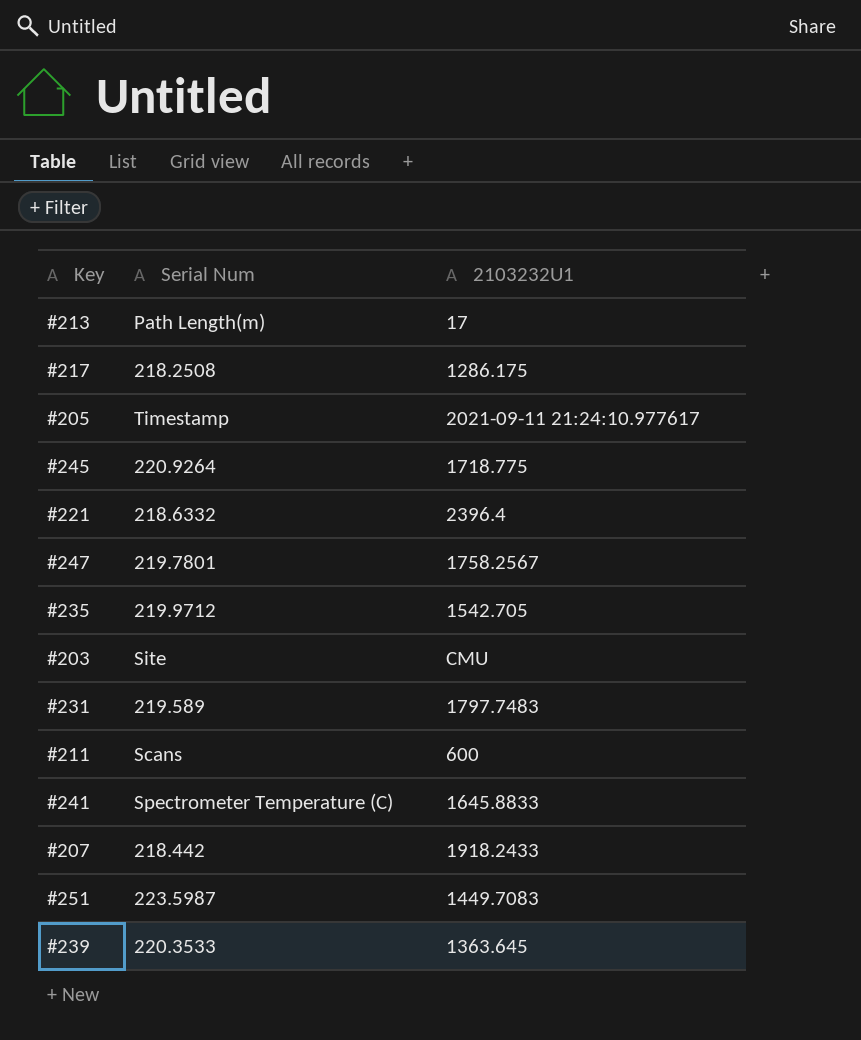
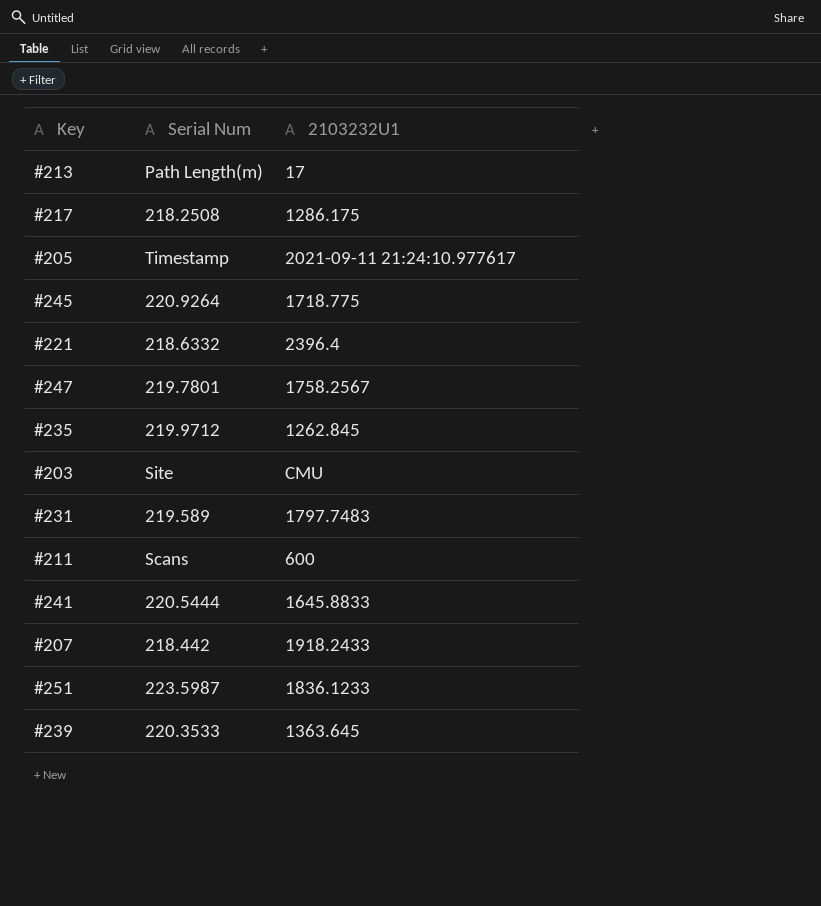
#235 | 2103232U1: 1542.705 -> 1262.845
#241 | Serial Num: Spectrometer Temperature (C) -> 220.5444
#251 | 2103232U1: 1449.7083 -> 1836.1233

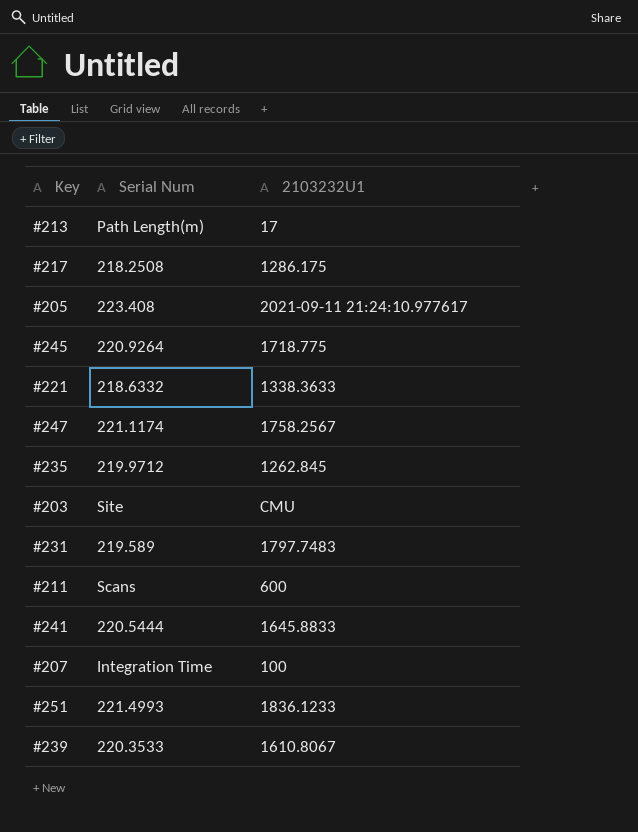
#205 | Serial Num: Timestamp -> 223.408
#221 | 2103232U1: 2396.4 -> 1338.3633
#247 | Serial Num: 219.7801 -> 221.1174
#207 | Serial Num: 218.442 -> Integration Time
#207 | 2103232U1: 1918.2433 -> 100
#251 | Serial Num: 223.5987 -> 221.4993
#239 | 2103232U1: 1363.645 -> 1610.8067

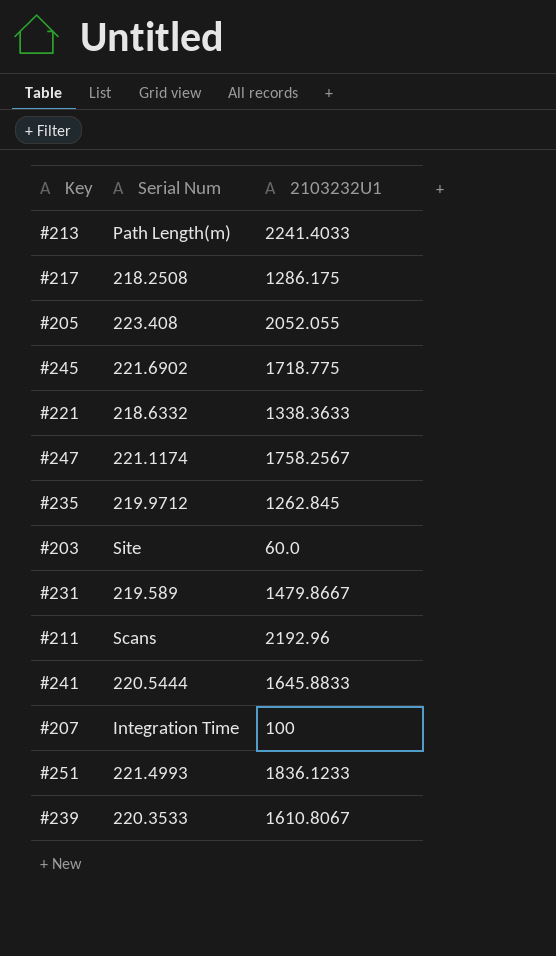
#213 | 2103232U1: 17 -> 2241.4033
#205 | 2103232U1: 2021-09-11 21:24:10.977617 -> 2052.055
#245 | Serial Num: 220.9264 -> 221.6902
#203 | 2103232U1: CMU -> 60.0
#231 | 2103232U1: 1797.7483 -> 1479.8667
#211 | 2103232U1: 600 -> 2192.96

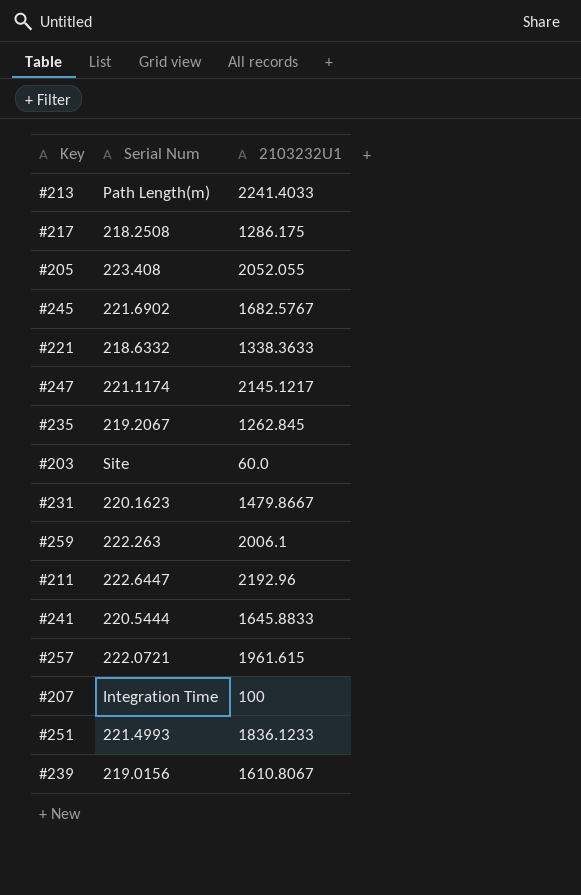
#245 | 2103232U1: 1718.775 -> 1682.5767
#247 | 2103232U1: 1758.2567 -> 2145.1217
#235 | Serial Num: 219.9712 -> 219.2067
#231 | Serial Num: 219.589 -> 220.1623
row #259: none -> 222.263 | 2006.1
#211 | Serial Num: Scans -> 222.6447
row #257: none -> 222.0721 | 1961.615
#239 | Serial Num: 220.3533 -> 219.0156

